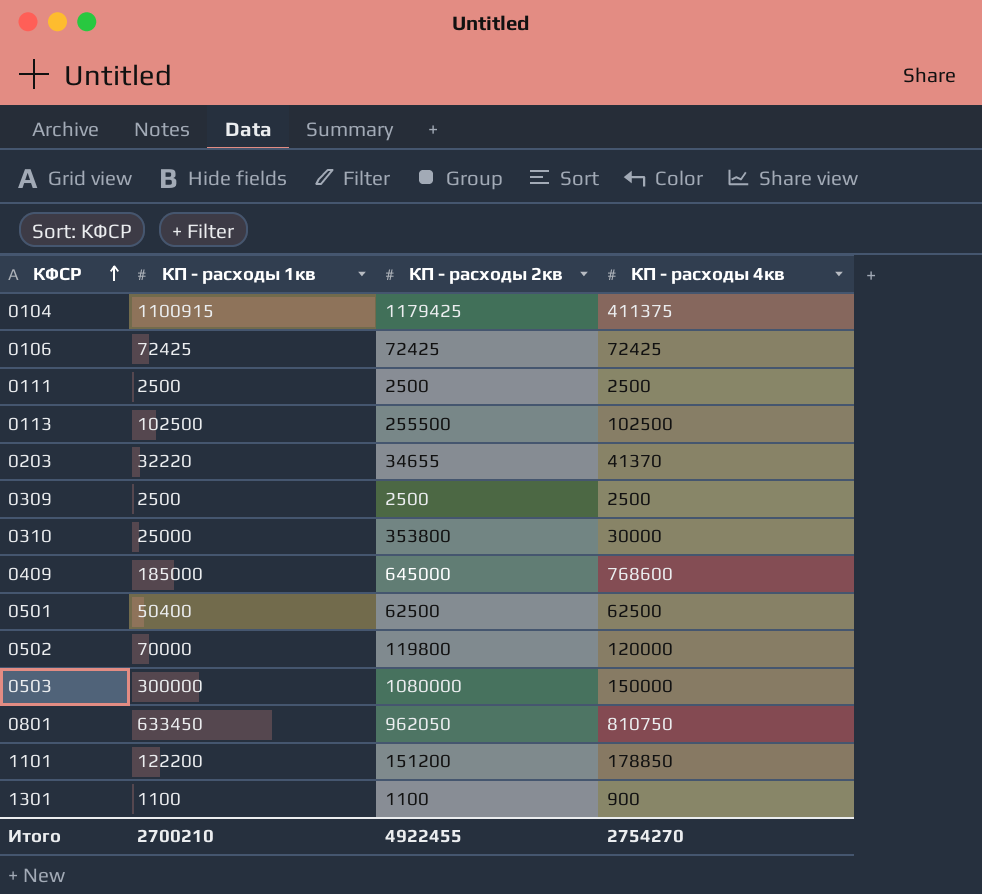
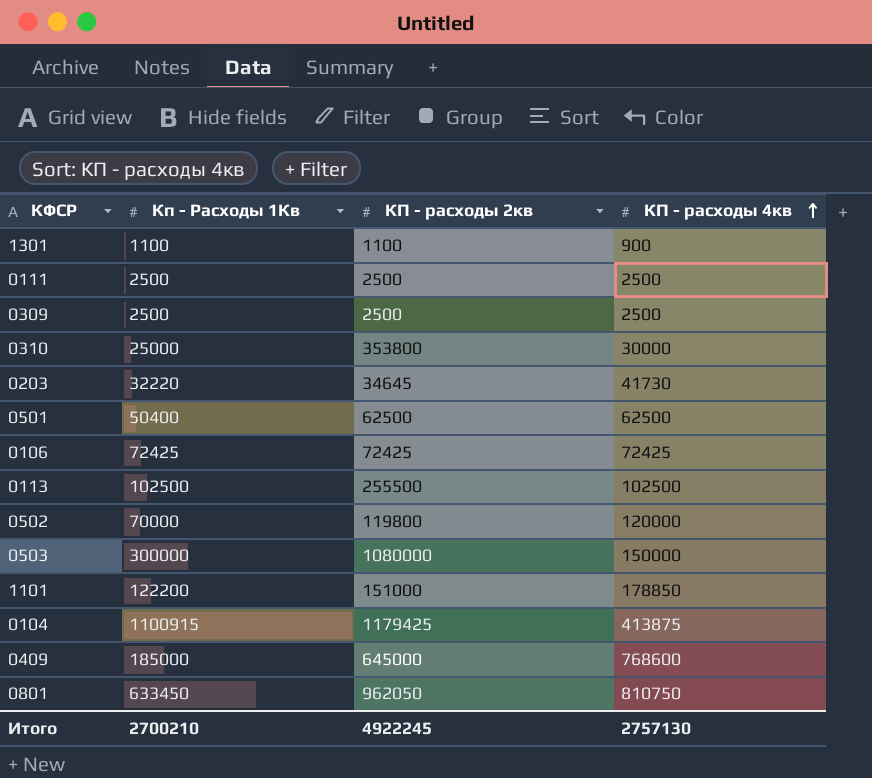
row order: КФСР ascending -> КП - расходы 4кв ascending
column name: КП - расходы 1кв -> Кп - Расходы 1Кв
0203 | КП - расходы 2кв: 34655 -> 34645
0203 | КП - расходы 4кв: 41370 -> 41730
1101 | КП - расходы 2кв: 151200 -> 151000
0104 | КП - расходы 4кв: 411375 -> 413875
Итого | КП - расходы 2кв: 4922455 -> 4922245
Итого | КП - расходы 4кв: 2754270 -> 2757130

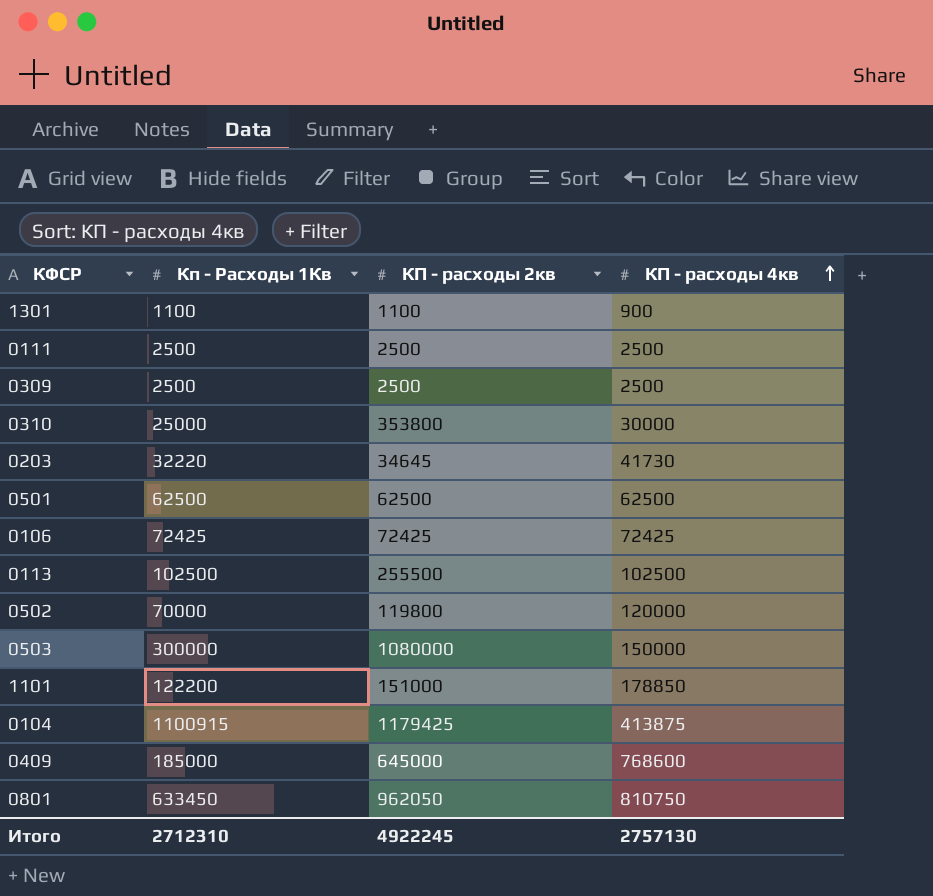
0501 | Кп - Расходы 1Кв: 50400 -> 62500
Итого | Кп - Расходы 1Кв: 2700210 -> 2712310

